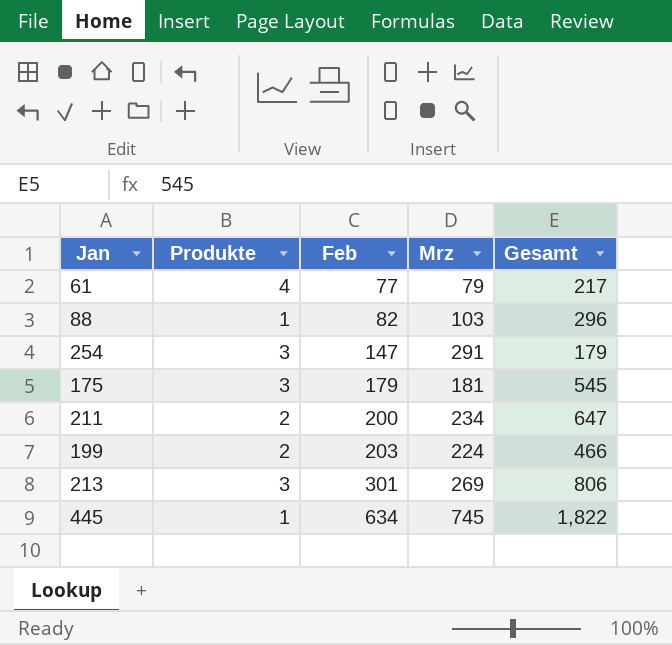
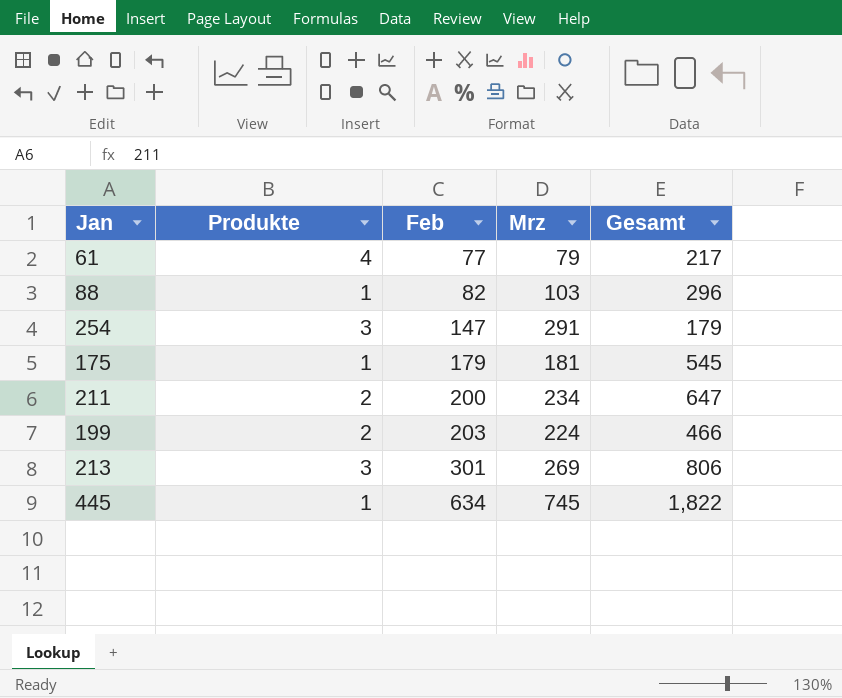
175 | Produkte: 3 -> 1

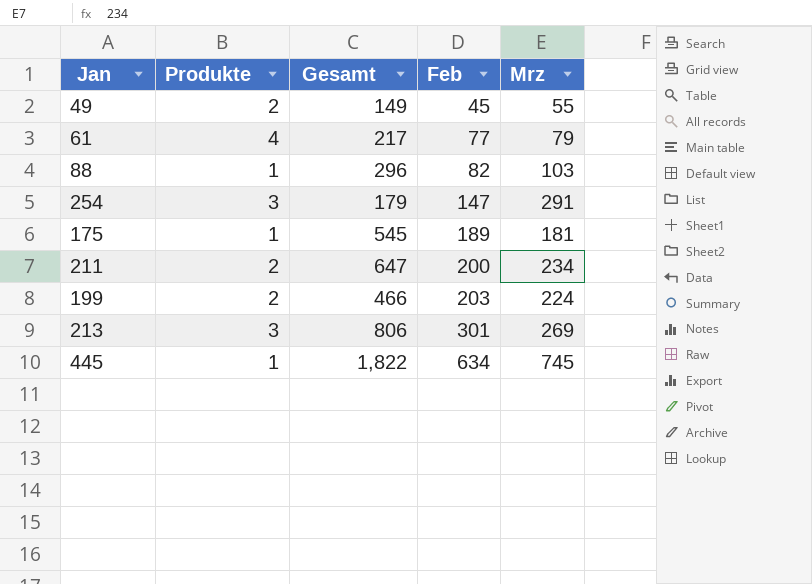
column Gesamt | position: 5 -> 3
row 49: none -> 2 | 149 | 45 | 55
175 | Feb: 179 -> 189

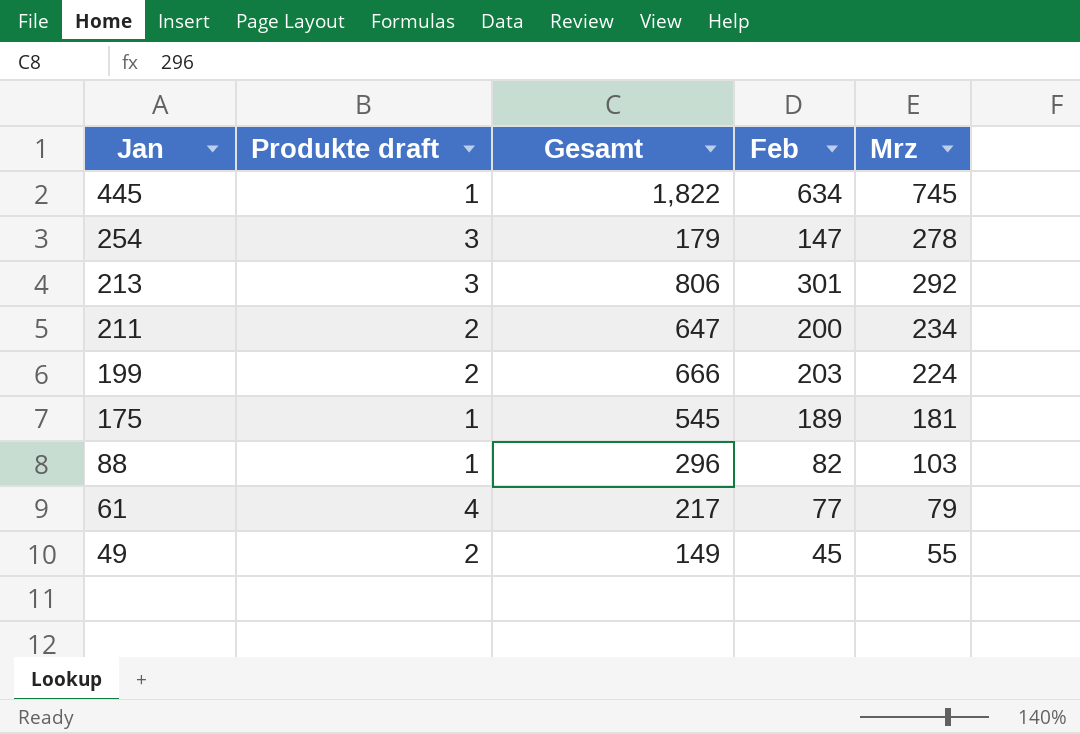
row order: Feb ascending -> Jan descending
column name: Produkte -> Produkte draft
254 | Mrz: 291 -> 278
213 | Mrz: 269 -> 292
199 | Gesamt: 466 -> 666

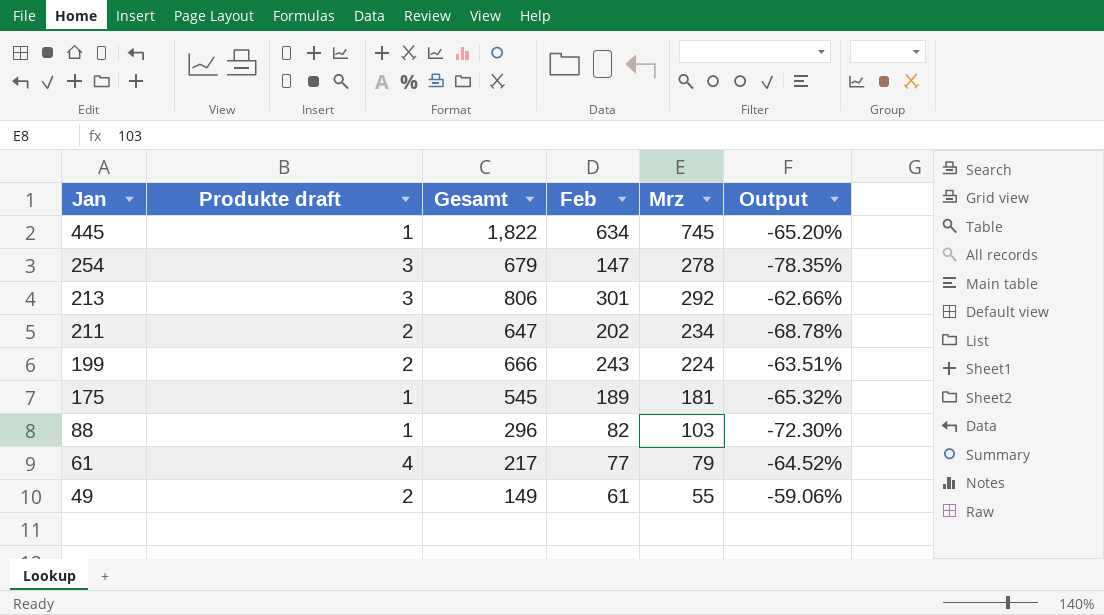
column Output | formula: none -> ([Feb] - [Gesamt]) / [Gesamt]
254 | Gesamt: 179 -> 679
211 | Feb: 200 -> 202
199 | Feb: 203 -> 243
49 | Feb: 45 -> 61

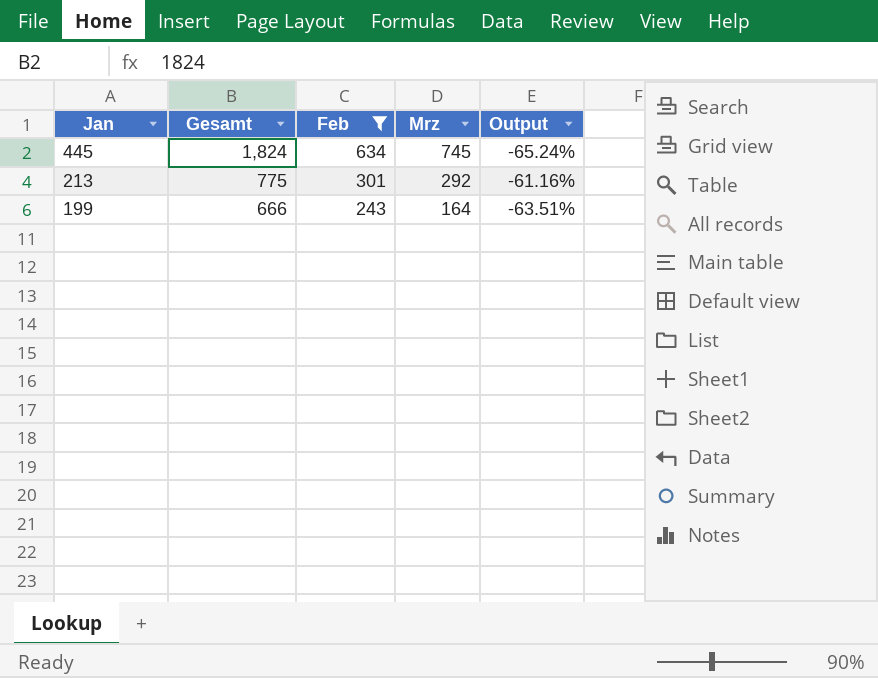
filter: none -> Feb >= 243
column Produkte draft | position: 2 -> none
445 | Gesamt: 1,822 -> 1,824
445 | Output: -65.20% -> -65.24%
213 | Gesamt: 806 -> 775
213 | Output: -62.66% -> -61.16%
199 | Mrz: 224 -> 164

